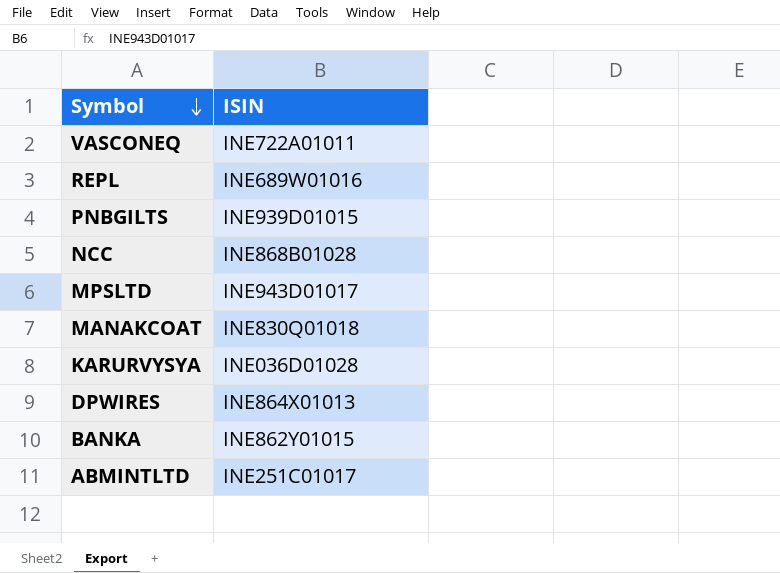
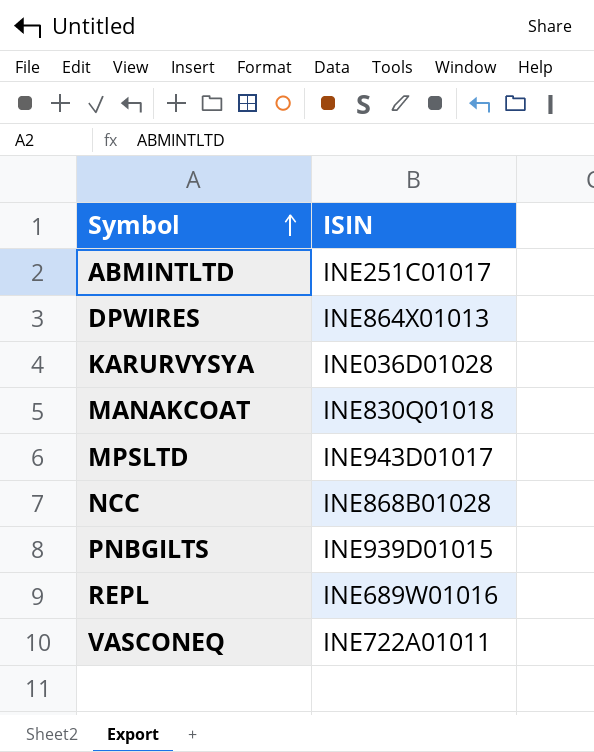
row order: Symbol descending -> Symbol ascending
row BANKA: INE862Y01015 -> none

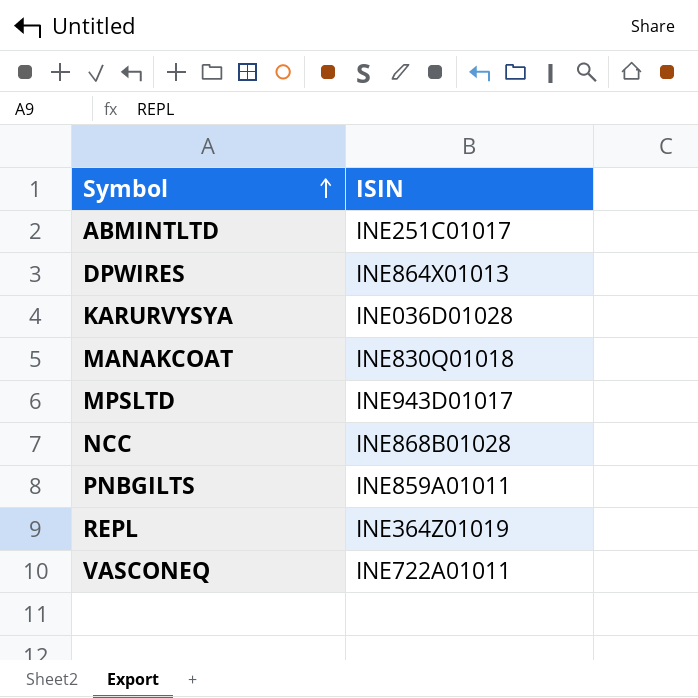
PNBGILTS | ISIN: INE939D01015 -> INE859A01011
REPL | ISIN: INE689W01016 -> INE364Z01019

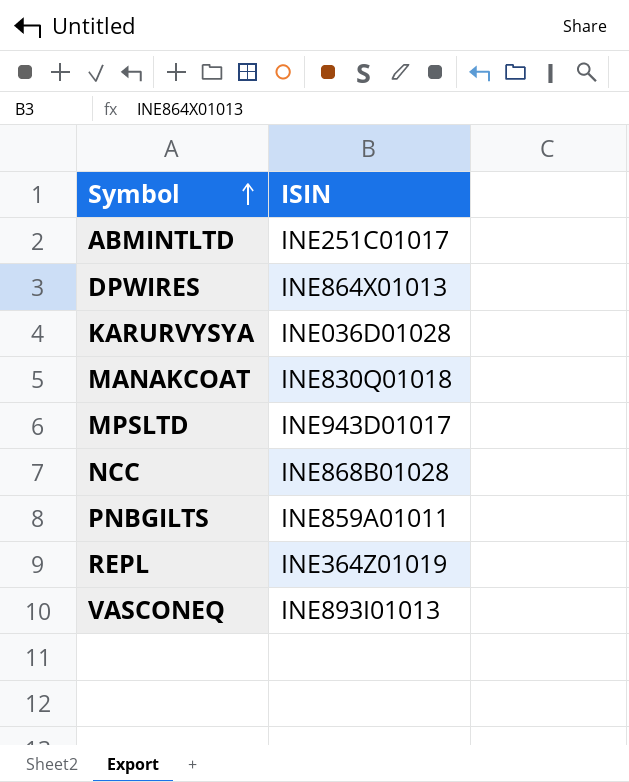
VASCONEQ | ISIN: INE722A01011 -> INE893I01013

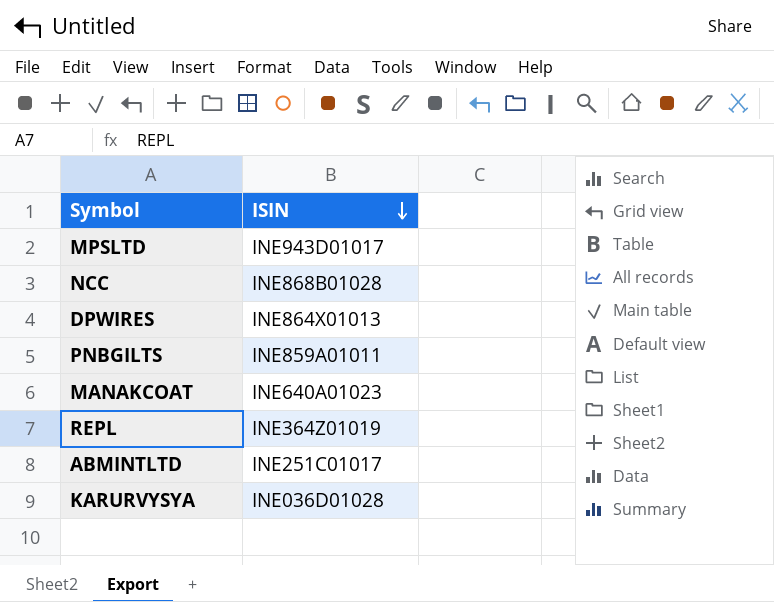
row order: Symbol ascending -> ISIN descending
row VASCONEQ: INE893I01013 -> none
MANAKCOAT | ISIN: INE830Q01018 -> INE640A01023

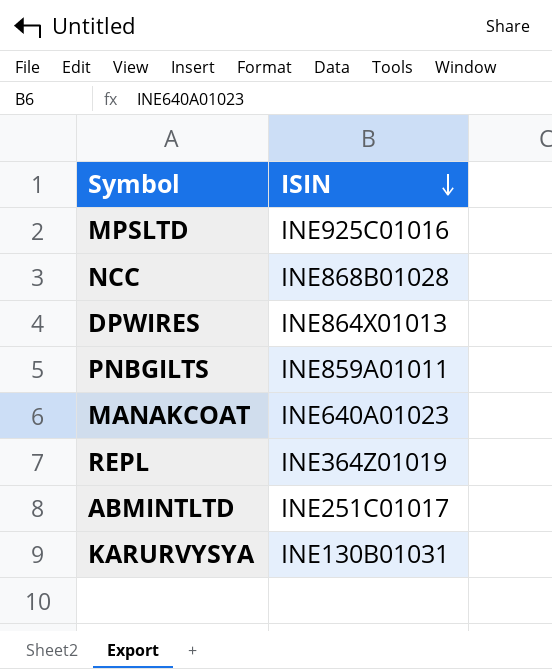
MPSLTD | ISIN: INE943D01017 -> INE925C01016
KARURVYSYA | ISIN: INE036D01028 -> INE130B01031

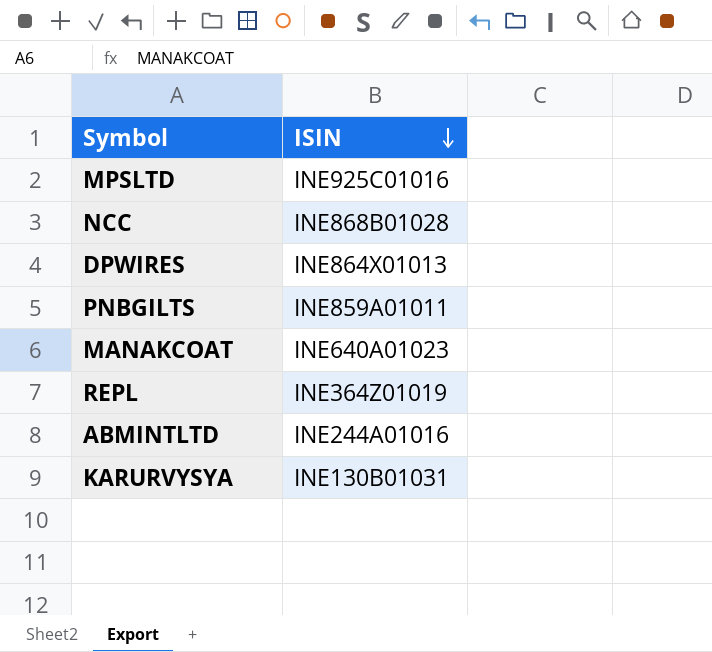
ABMINTLTD | ISIN: INE251C01017 -> INE244A01016

